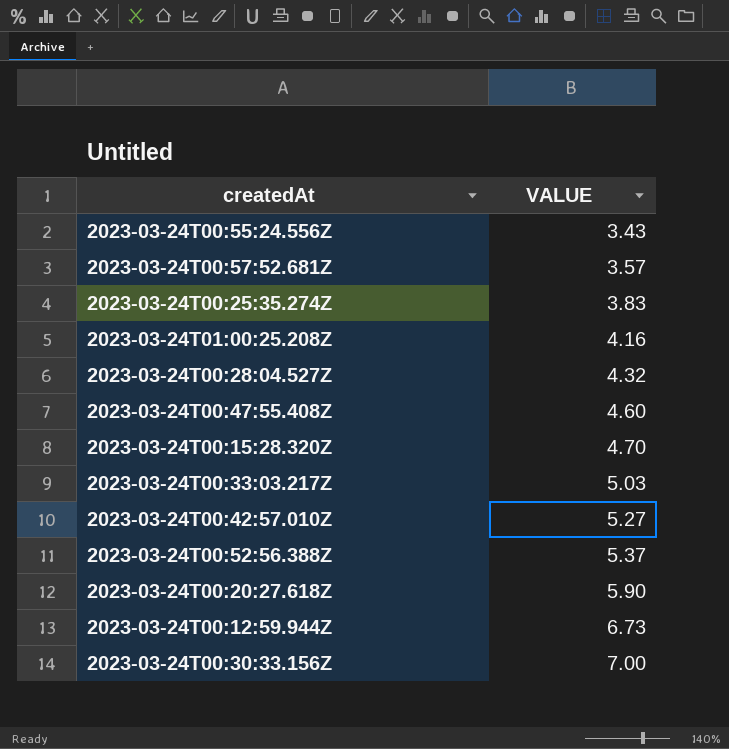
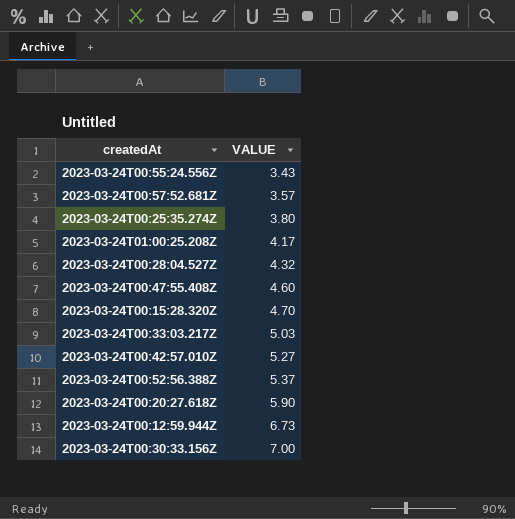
2023-03-24T00:25:35.274Z | VALUE: 3.83 -> 3.80
2023-03-24T01:00:25.208Z | VALUE: 4.16 -> 4.17

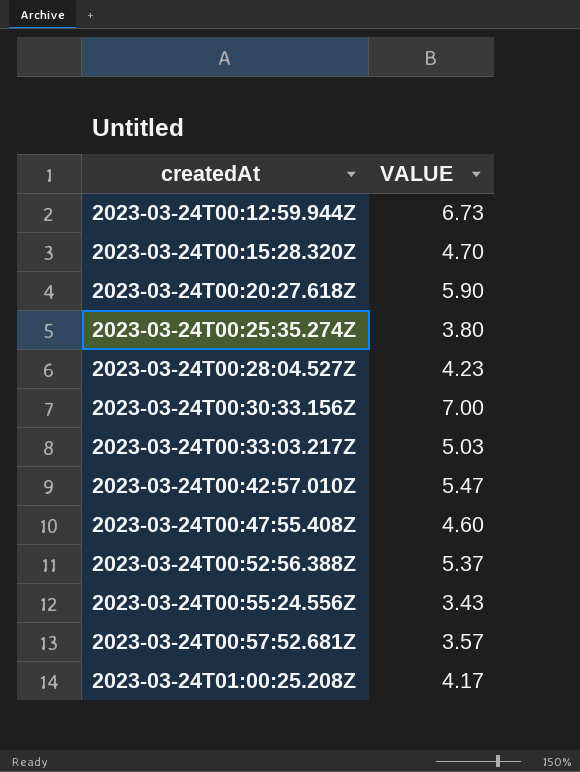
row order: VALUE ascending -> createdAt ascending
2023-03-24T00:28:04.527Z | VALUE: 4.32 -> 4.23
2023-03-24T00:42:57.010Z | VALUE: 5.27 -> 5.47

